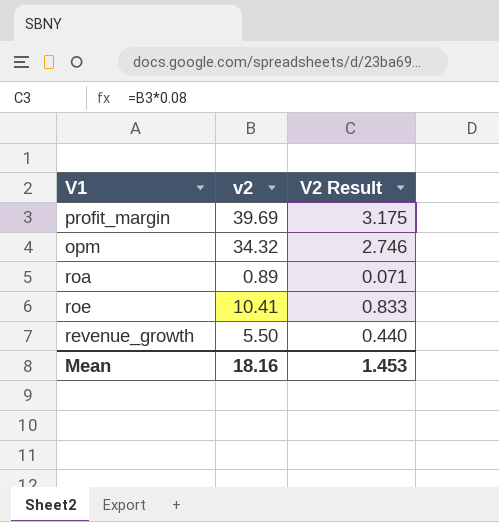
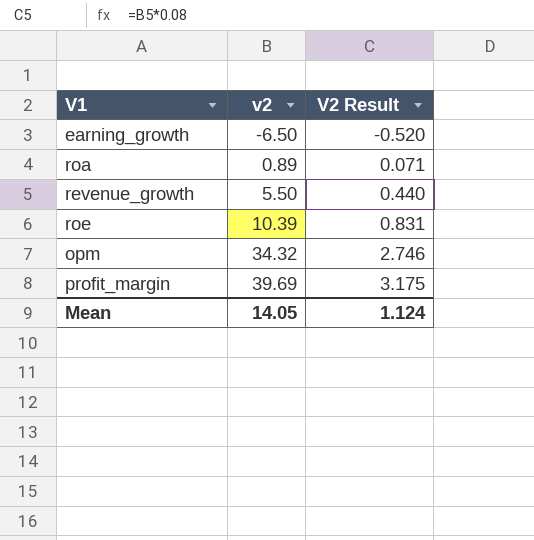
row order: none -> v2 ascending
row earning_growth: none -> -6.50 | -0.520
roe | v2: 10.41 -> 10.39
roe | V2 Result: 0.833 -> 0.831
Mean | v2: 18.16 -> 14.05
Mean | V2 Result: 1.453 -> 1.124

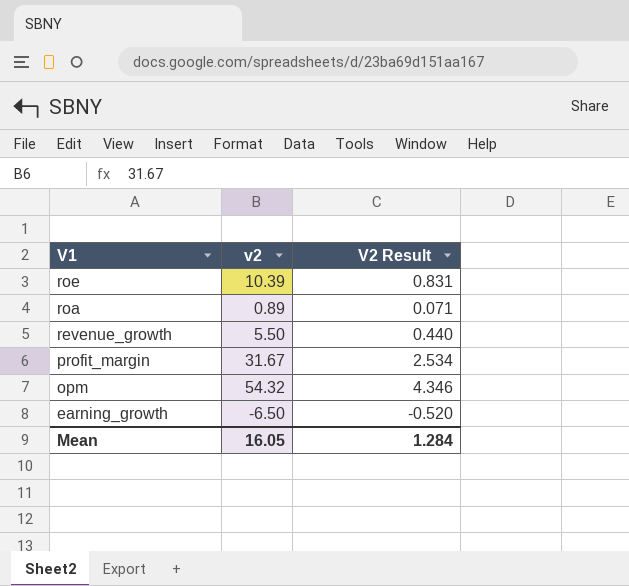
row order: v2 ascending -> V1 descending
profit_margin | v2: 39.69 -> 31.67
profit_margin | V2 Result: 3.175 -> 2.534
opm | v2: 34.32 -> 54.32
opm | V2 Result: 2.746 -> 4.346
Mean | v2: 14.05 -> 16.05
Mean | V2 Result: 1.124 -> 1.284

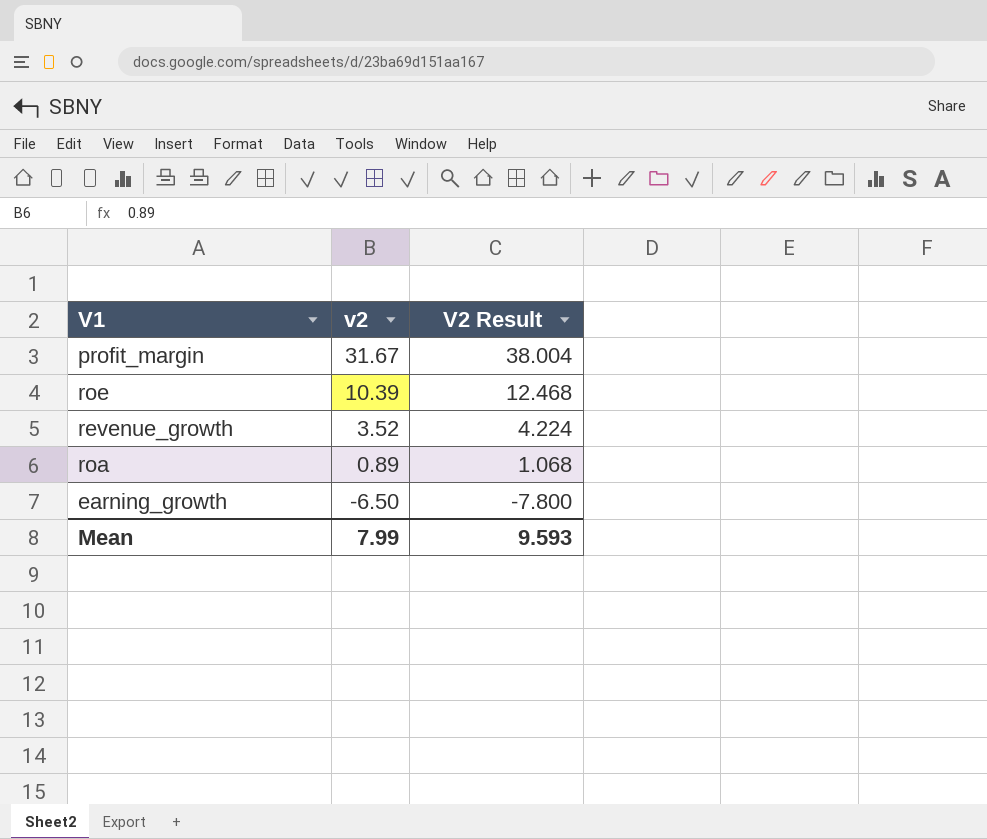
row order: V1 descending -> v2 descending
column V2 Result | formula: [v2] * 0.08 -> [v2] * 1.2
row opm: 54.32 | 4.346 -> none
revenue_growth | v2: 5.50 -> 3.52
Mean | v2: 16.05 -> 7.99
Mean | V2 Result: 1.284 -> 9.593

